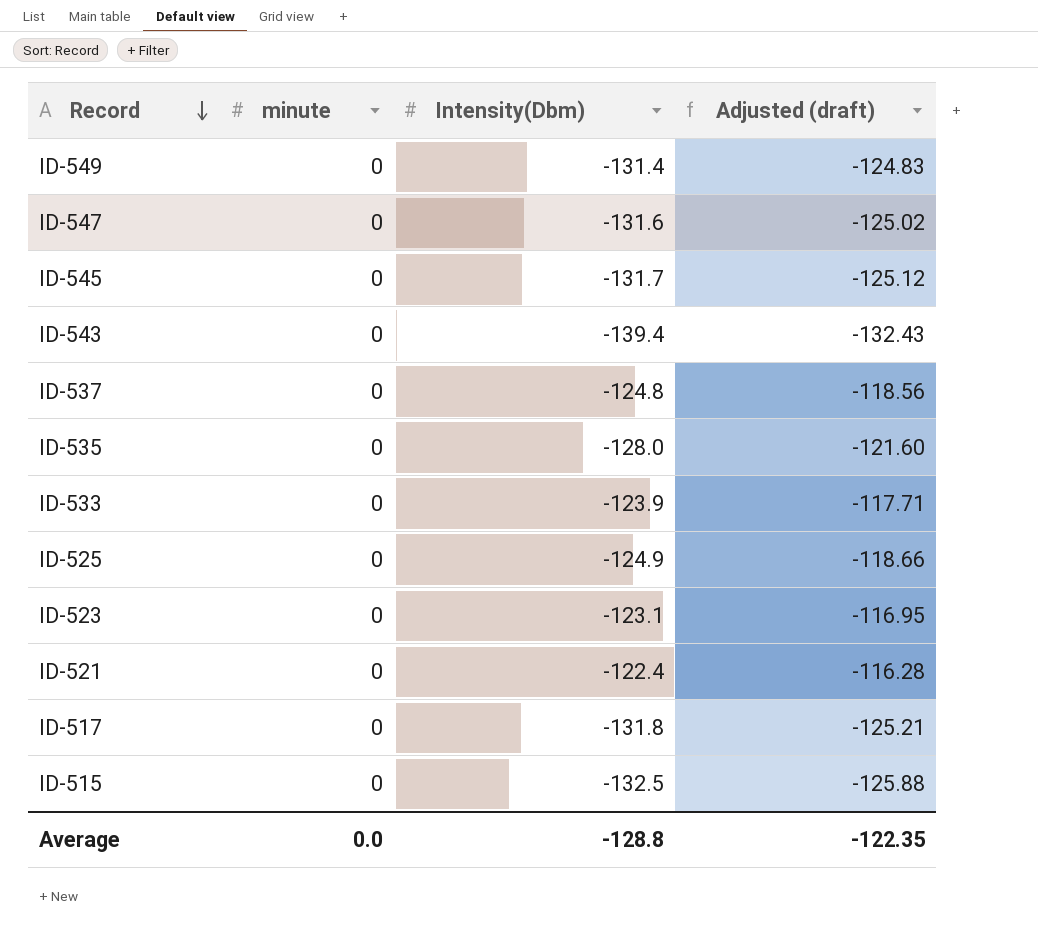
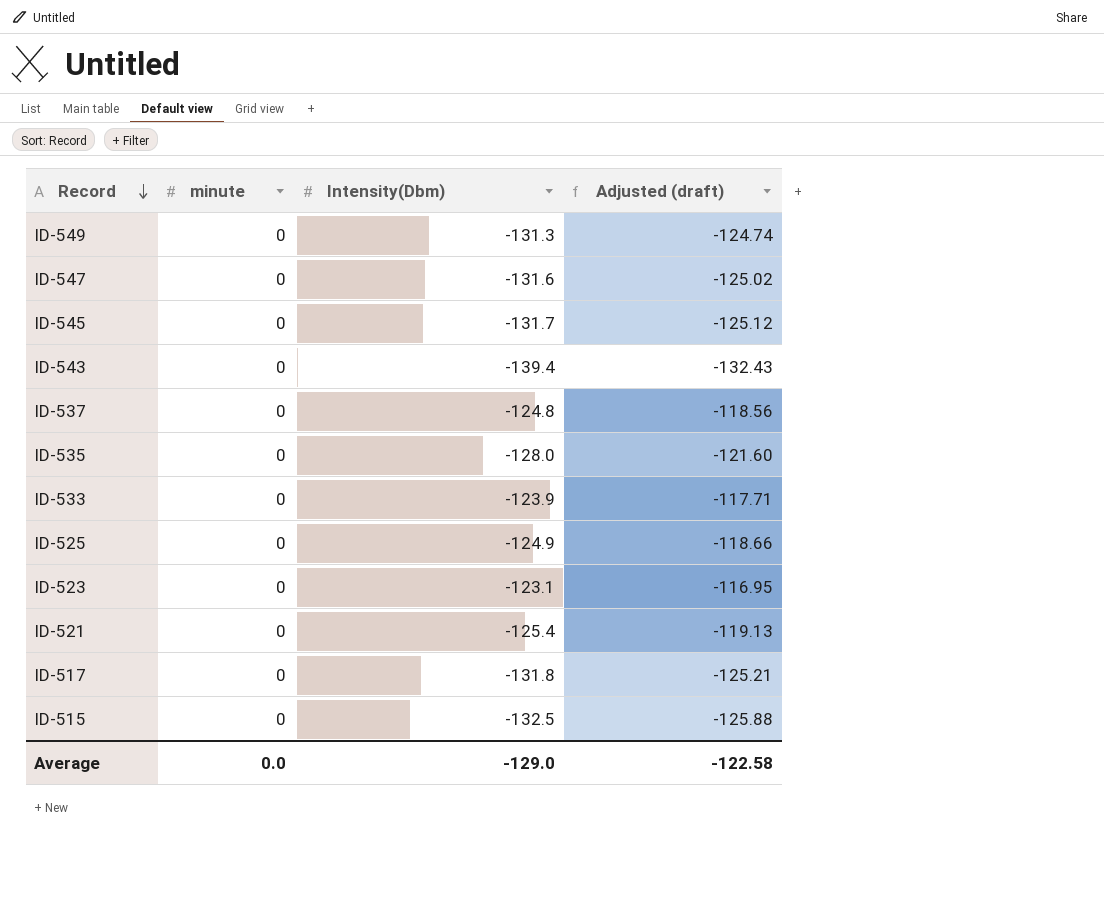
ID-549 | Intensity(Dbm): -131.4 -> -131.3
ID-549 | Adjusted (draft): -124.83 -> -124.74
ID-521 | Intensity(Dbm): -122.4 -> -125.4
ID-521 | Adjusted (draft): -116.28 -> -119.13
Average | Intensity(Dbm): -128.8 -> -129.0
Average | Adjusted (draft): -122.35 -> -122.58

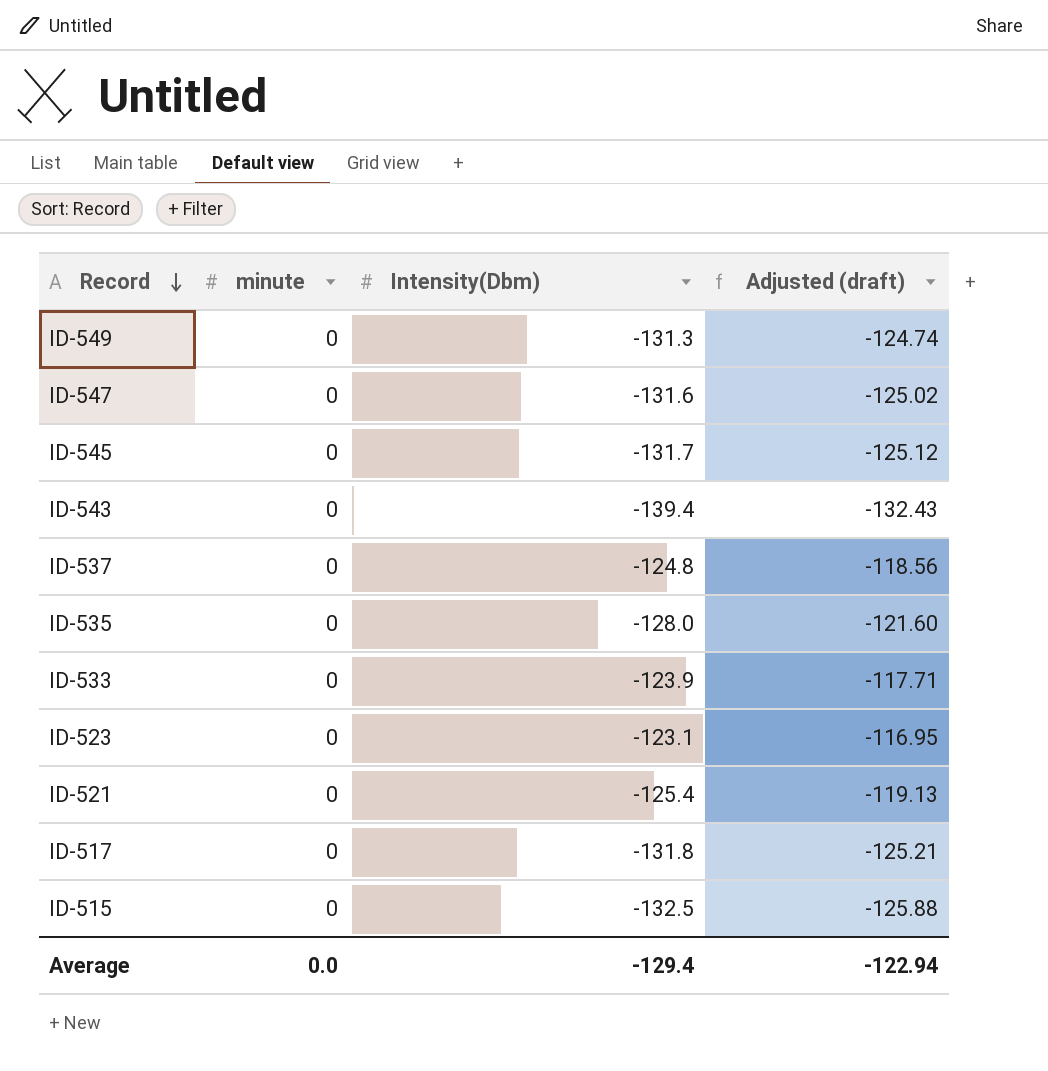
row ID-525: 0 | -124.9 | -118.66 -> none
Average | Intensity(Dbm): -129.0 -> -129.4
Average | Adjusted (draft): -122.58 -> -122.94

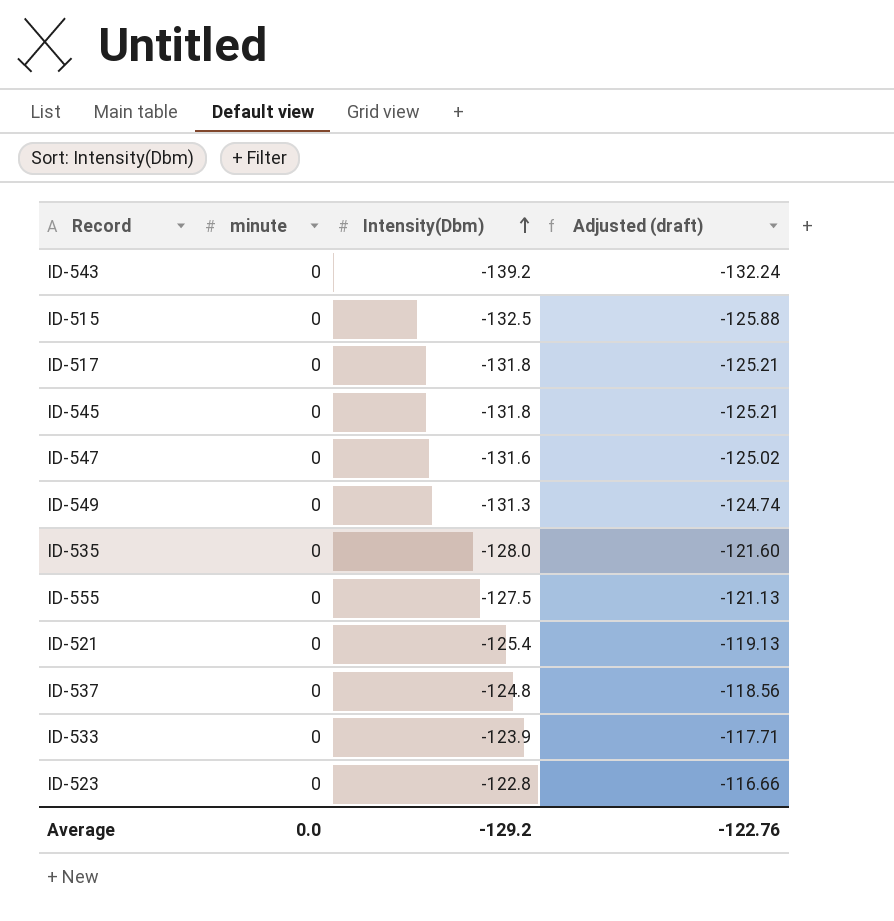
row order: Record descending -> Intensity(Dbm) ascending
ID-543 | Intensity(Dbm): -139.4 -> -139.2
ID-543 | Adjusted (draft): -132.43 -> -132.24
ID-545 | Intensity(Dbm): -131.7 -> -131.8
ID-545 | Adjusted (draft): -125.12 -> -125.21
row ID-555: none -> 0 | -127.5 | -121.13
ID-523 | Intensity(Dbm): -123.1 -> -122.8
ID-523 | Adjusted (draft): -116.95 -> -116.66
Average | Intensity(Dbm): -129.4 -> -129.2
Average | Adjusted (draft): -122.94 -> -122.76

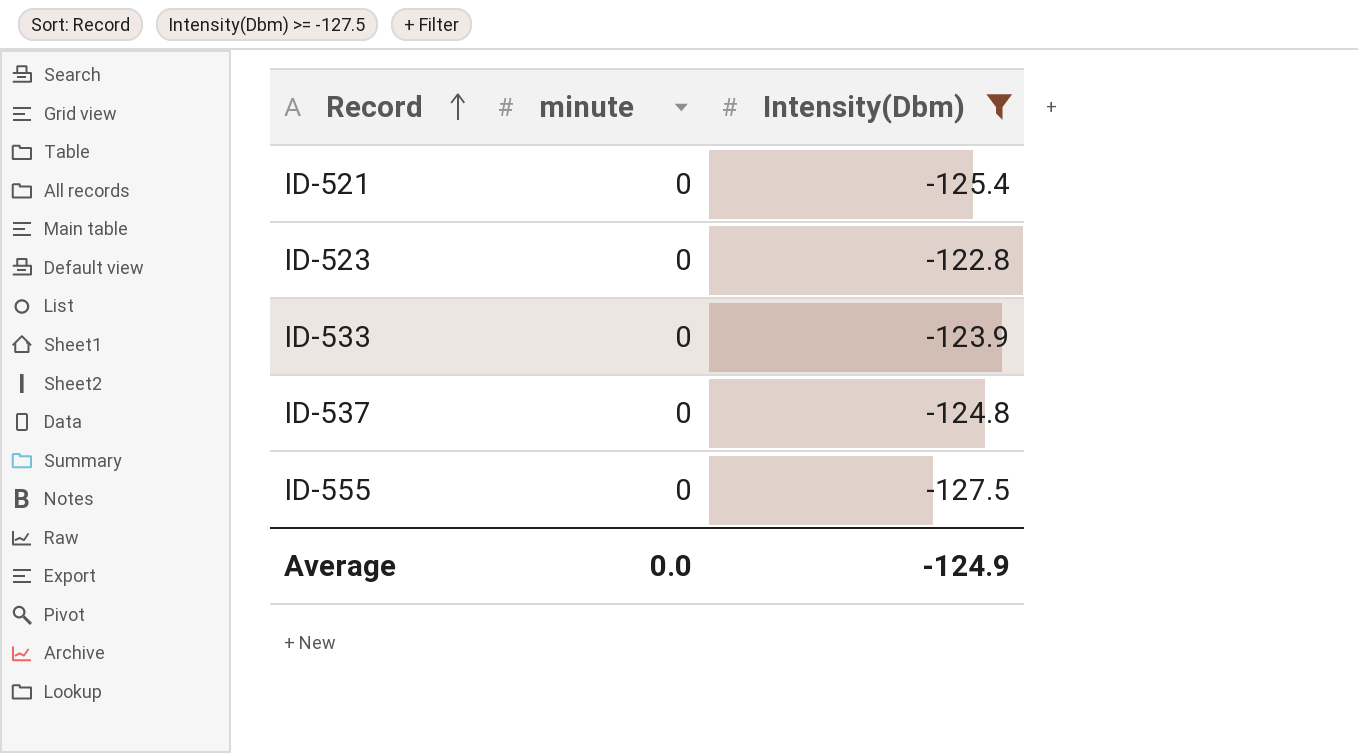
filter: none -> Intensity(Dbm) >= -127.5
row order: Intensity(Dbm) ascending -> Record ascending
column Adjusted (draft) | formula: [Intensity(Dbm)] * 0.95 -> none
Average | Intensity(Dbm): -129.2 -> -124.9

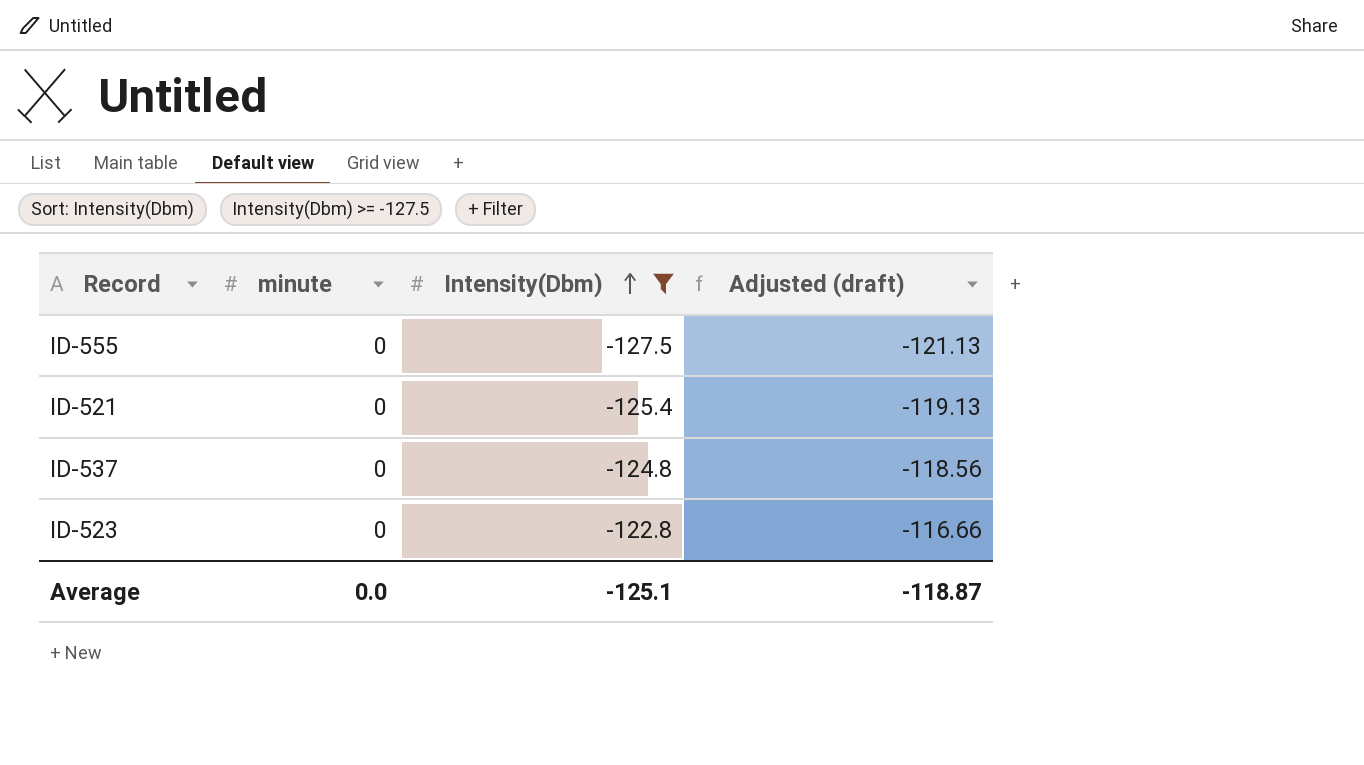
row order: Record ascending -> Intensity(Dbm) ascending
column Adjusted (draft) | formula: none -> [Intensity(Dbm)] * 0.95
row ID-533: 0 | -123.9 -> none
Average | Intensity(Dbm): -124.9 -> -125.1

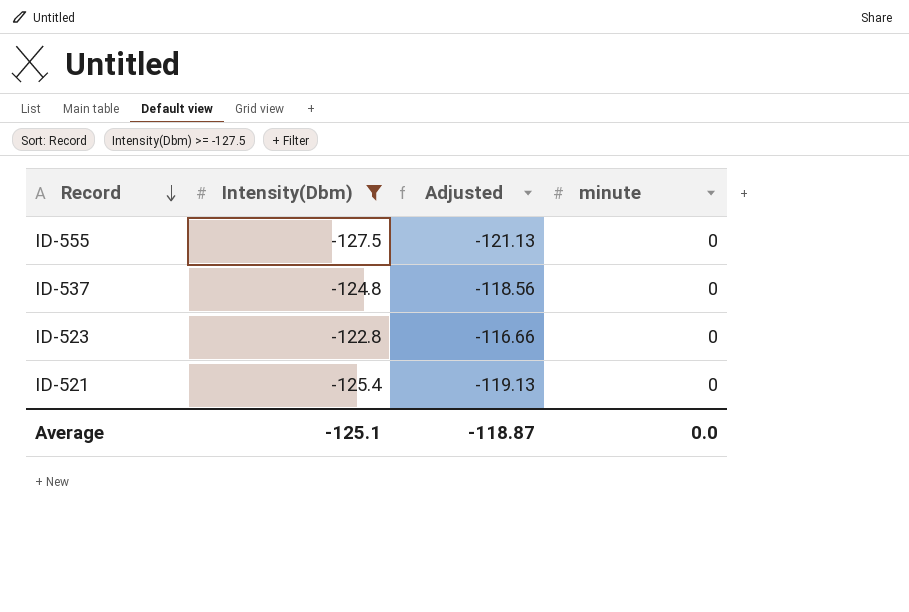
row order: Intensity(Dbm) ascending -> Record descending
column name: Adjusted (draft) -> Adjusted
column minute | position: 2 -> 4

